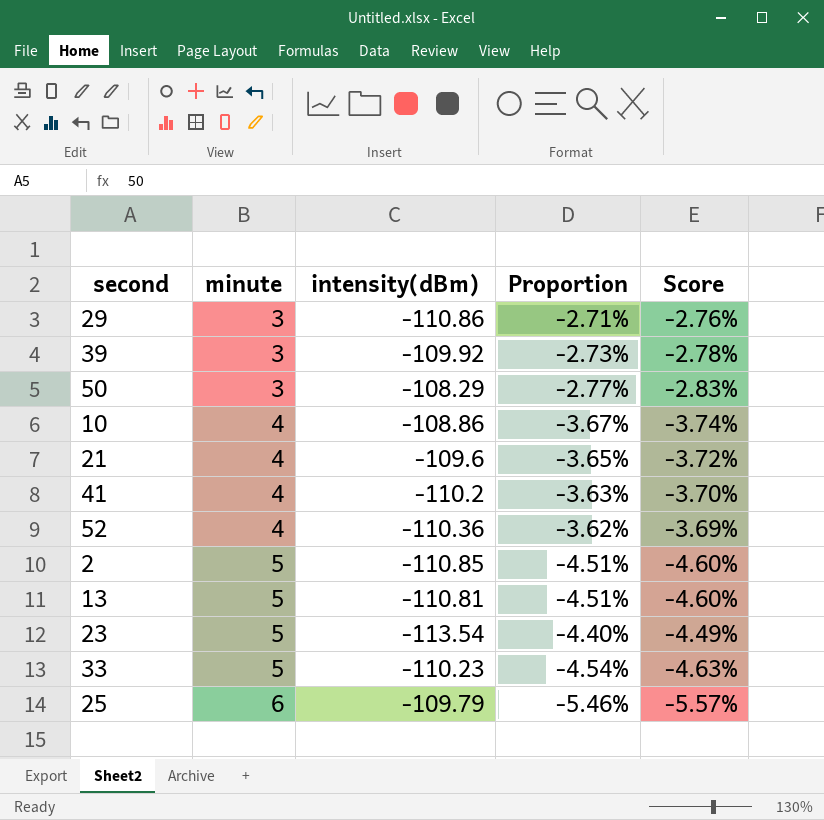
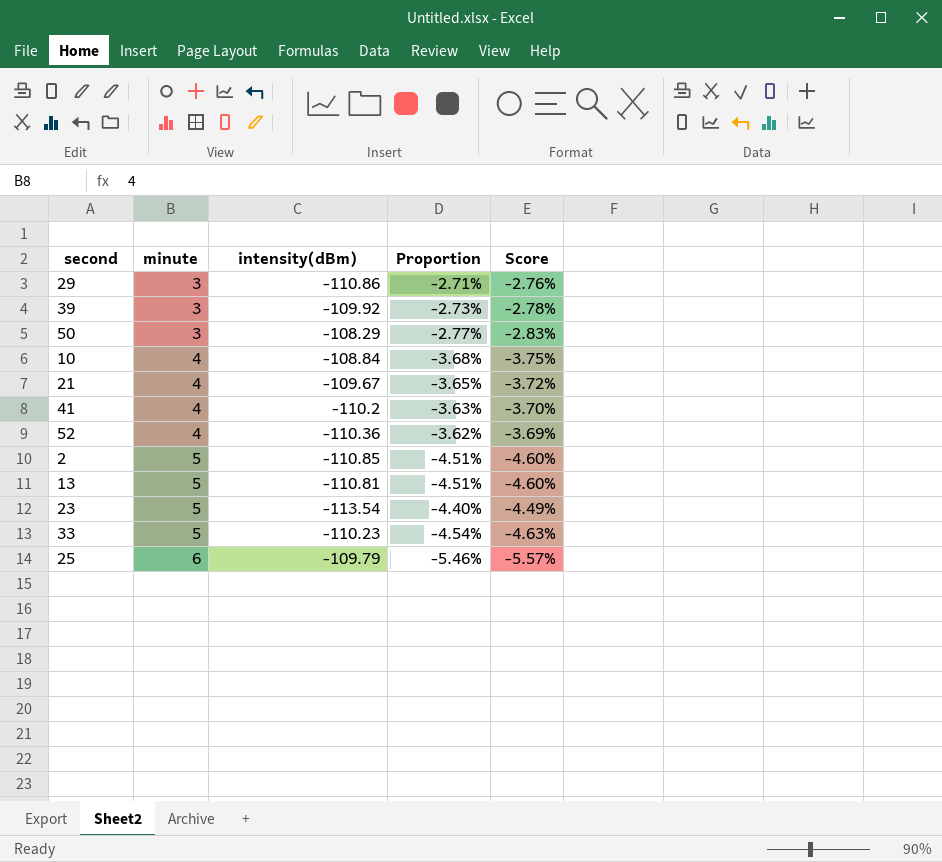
10 | intensity(dBm): -108.86 -> -108.84
10 | Proportion: -3.67% -> -3.68%
10 | Score: -3.74% -> -3.75%
21 | intensity(dBm): -109.6 -> -109.67

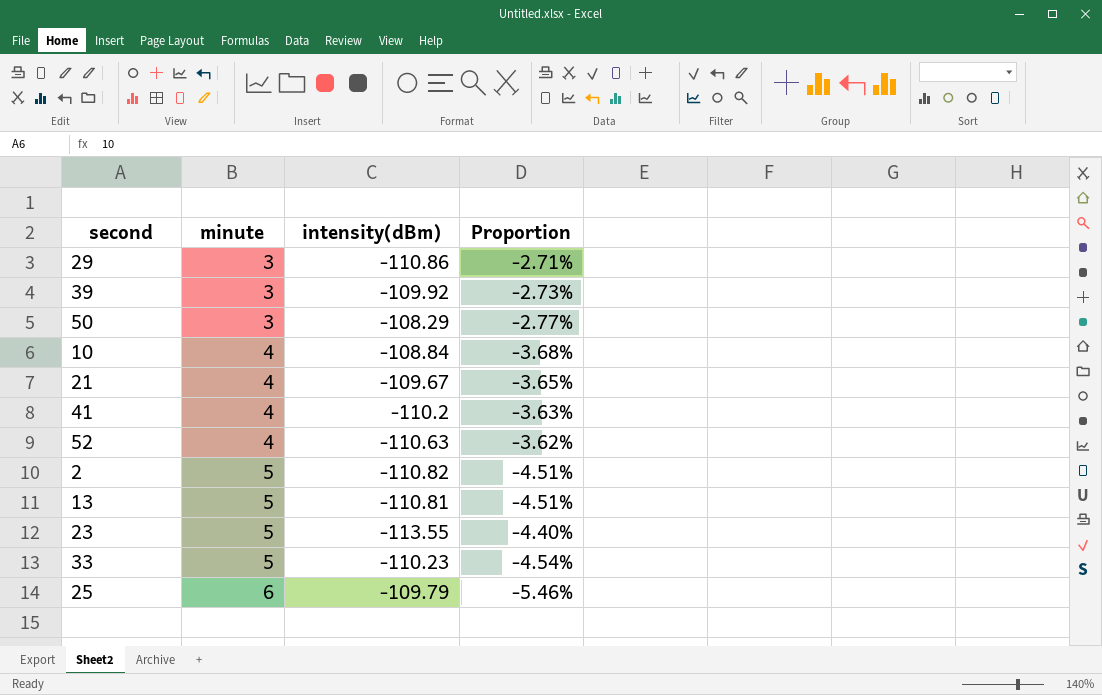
column Score | formula: [Proportion] * 1.02 -> none
52 | intensity(dBm): -110.36 -> -110.63
2 | intensity(dBm): -110.85 -> -110.82
23 | intensity(dBm): -113.54 -> -113.55

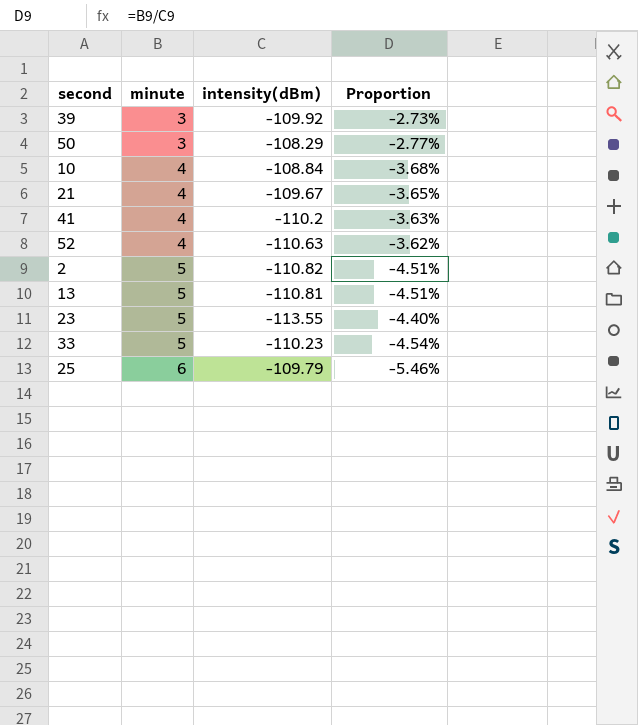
row 29: 3 | -110.86 | -2.71% -> none

